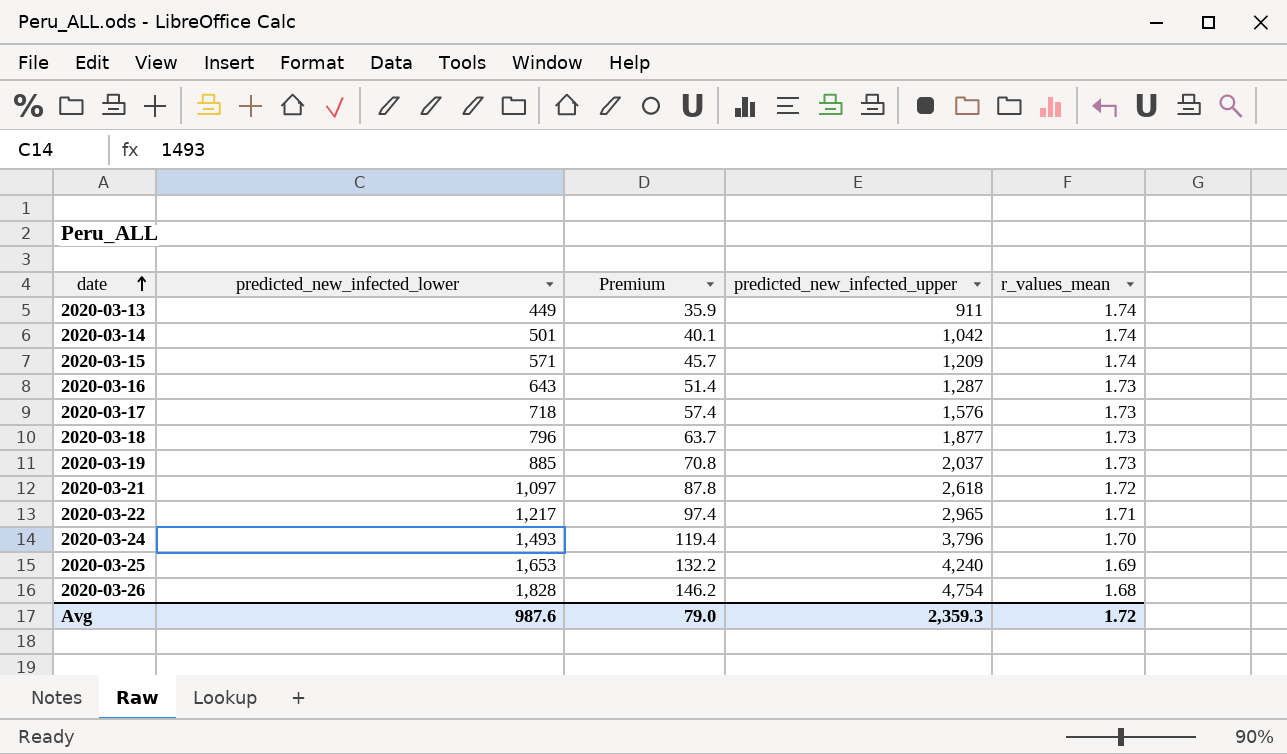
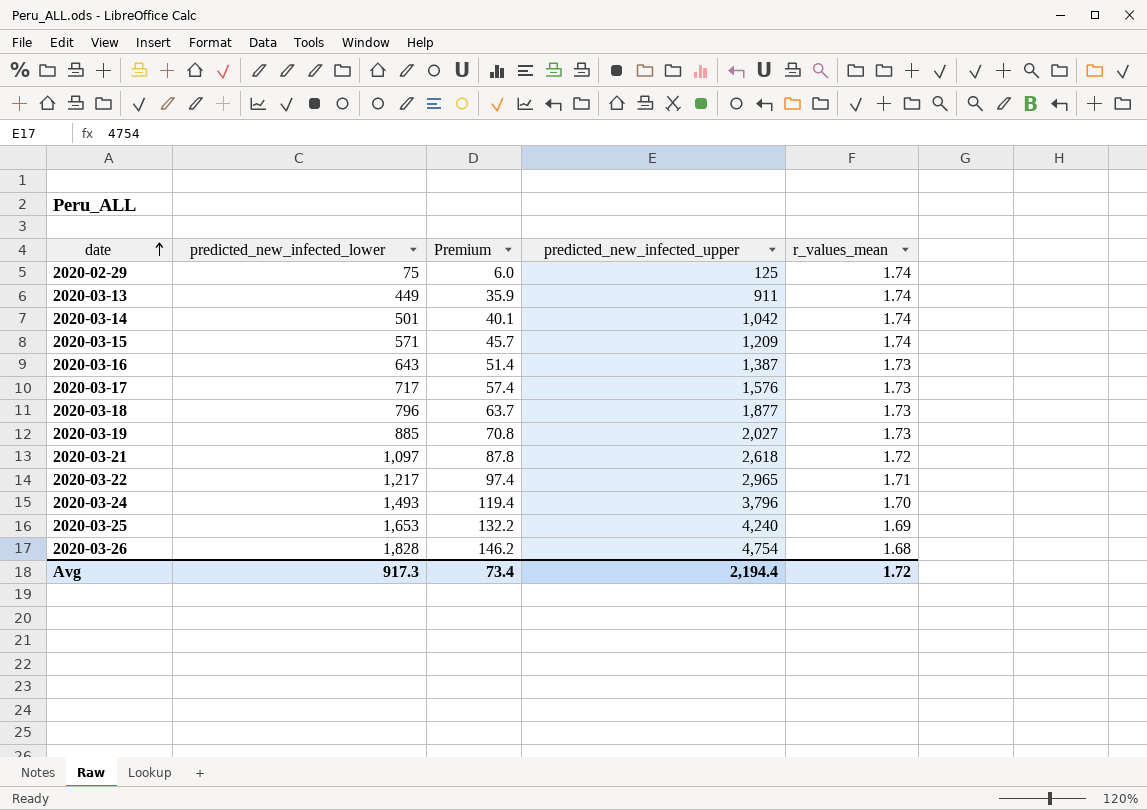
row 2020-02-29: none -> 75 | 6.0 | 125 | 1.74
2020-03-16 | predicted_new_infected_upper: 1,287 -> 1,387
2020-03-17 | predicted_new_infected_lower: 718 -> 717
2020-03-19 | predicted_new_infected_upper: 2,037 -> 2,027
Avg | predicted_new_infected_lower: 987.6 -> 917.3
Avg | Premium: 79.0 -> 73.4
Avg | predicted_new_infected_upper: 2,359.3 -> 2,194.4

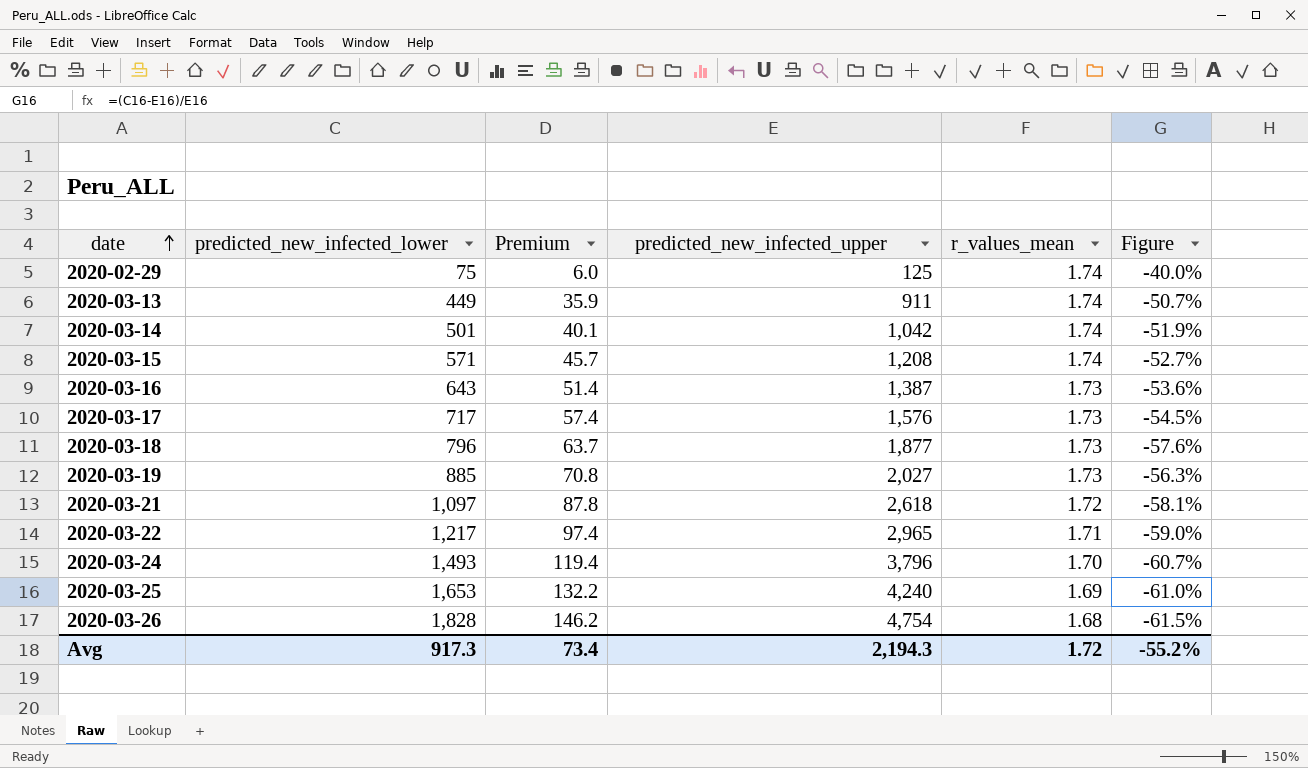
column Figure | formula: none -> ([predicted_new_infected_lower] - [predicted_new_infected_upper]) / [predicted_new_infected_upper]
2020-03-15 | predicted_new_infected_upper: 1,209 -> 1,208
Avg | predicted_new_infected_upper: 2,194.4 -> 2,194.3

